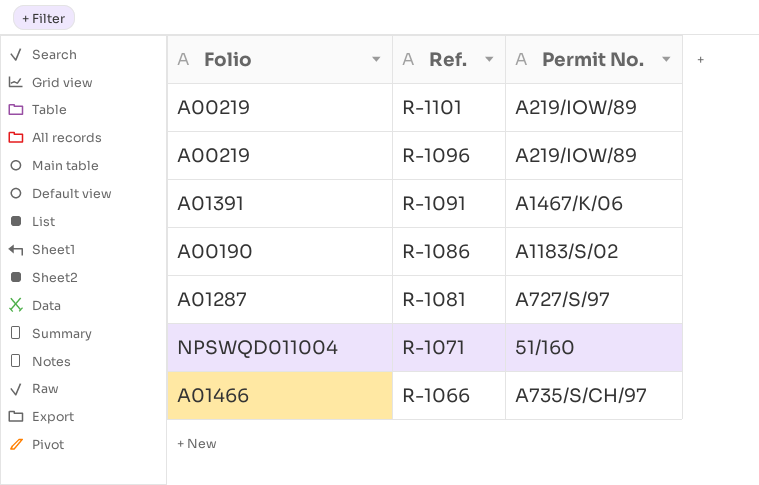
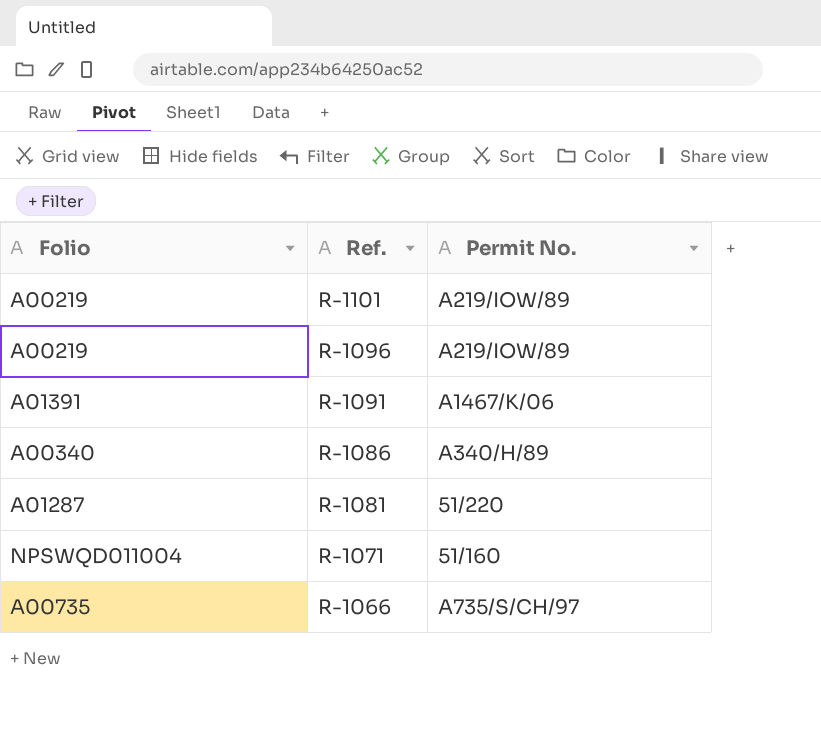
R-1086 | Folio: A00190 -> A00340
R-1086 | Permit No.: A1183/S/02 -> A340/H/89
R-1081 | Permit No.: A727/S/97 -> 51/220
R-1066 | Folio: A01466 -> A00735

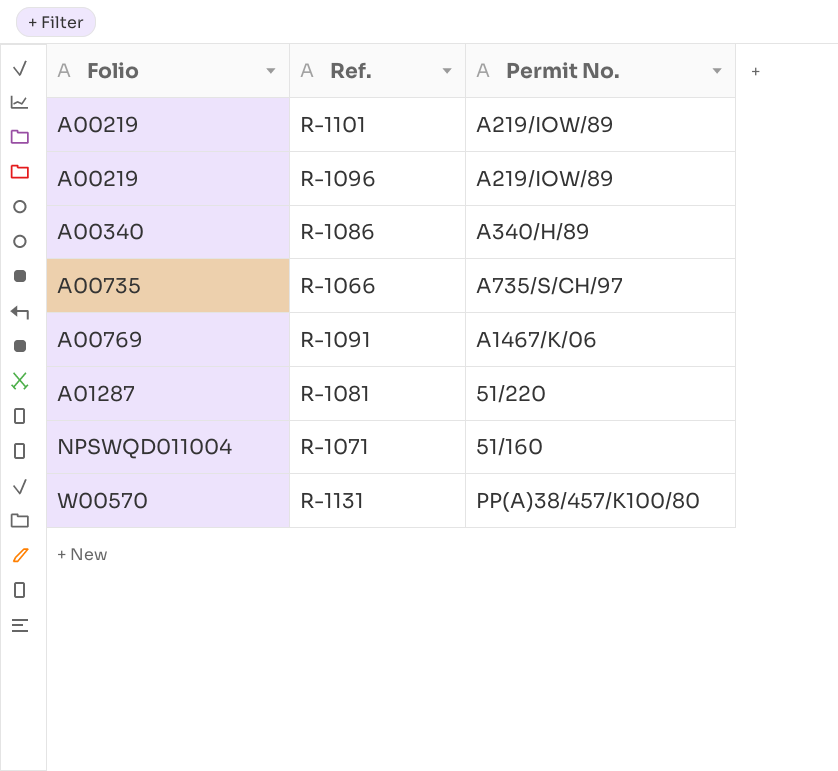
row order: Ref. descending -> Folio ascending
R-1091 | Folio: A01391 -> A00769
row R-1131: none -> W00570 | PP(A)38/457/K100/80

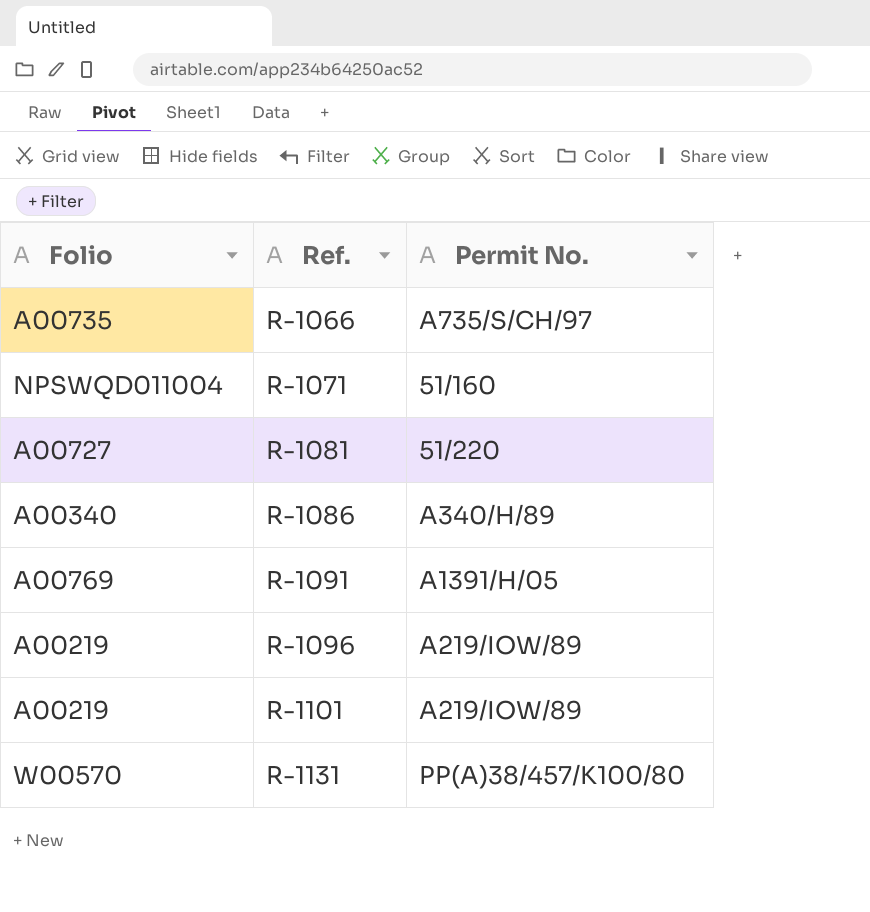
row order: Folio ascending -> Ref. ascending
R-1081 | Folio: A01287 -> A00727
R-1091 | Permit No.: A1467/K/06 -> A1391/H/05

